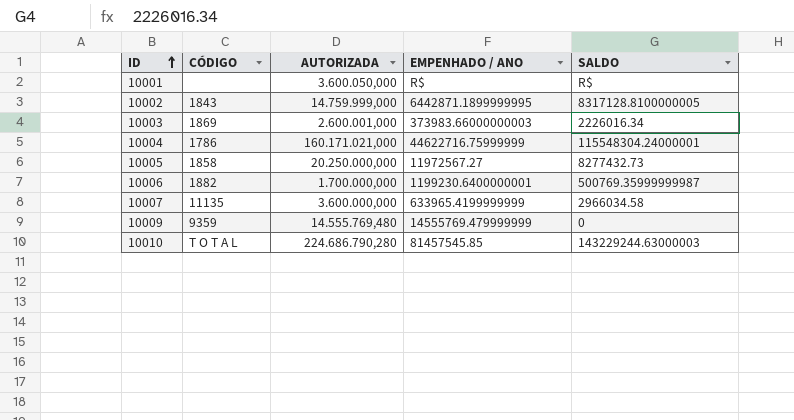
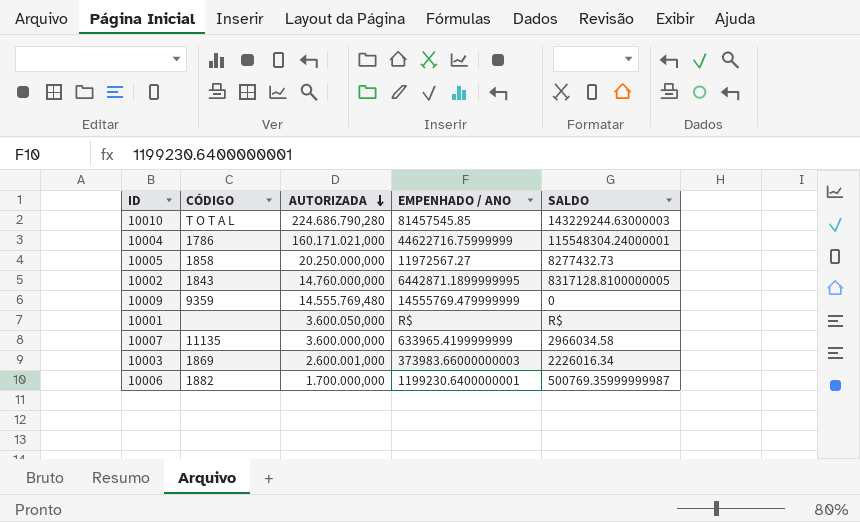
row order: ID ascending -> AUTORIZADA descending
10002 | AUTORIZADA: 14.759.999,000 -> 14.760.000,000

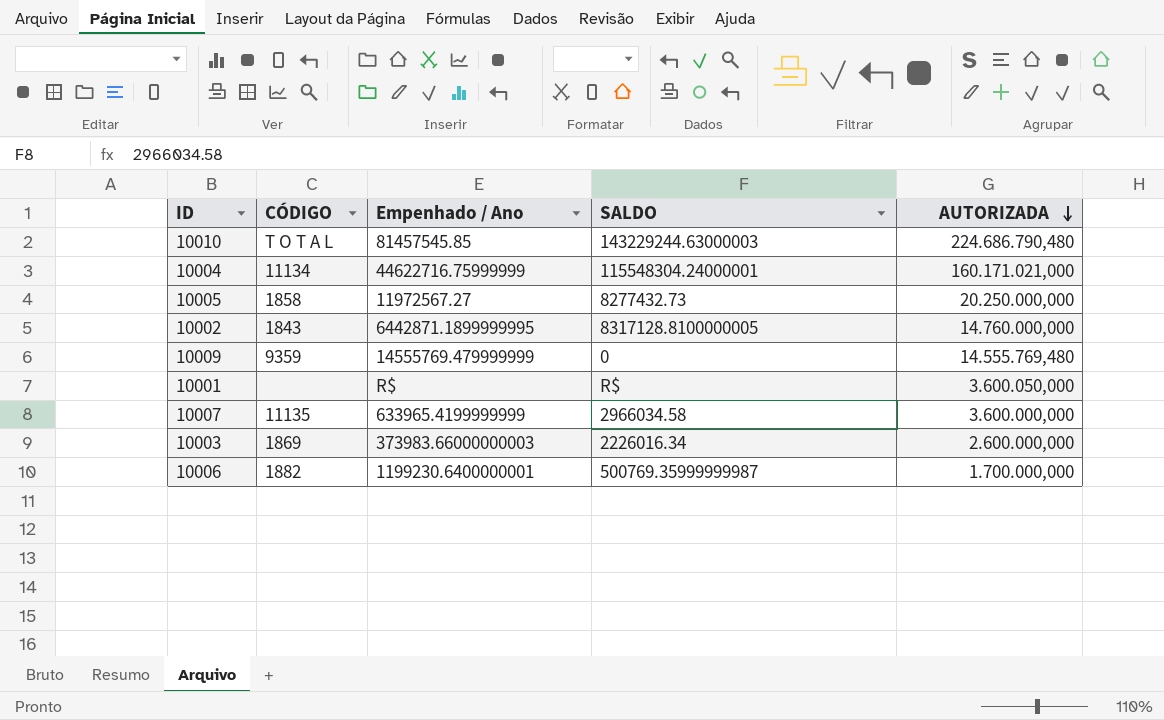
column name: EMPENHADO / ANO -> Empenhado / Ano
column AUTORIZADA | position: 3 -> 5
10010 | AUTORIZADA: 224.686.790,280 -> 224.686.790,480
10004 | CÓDIGO: 1786 -> 11134
10003 | AUTORIZADA: 2.600.001,000 -> 2.600.000,000

